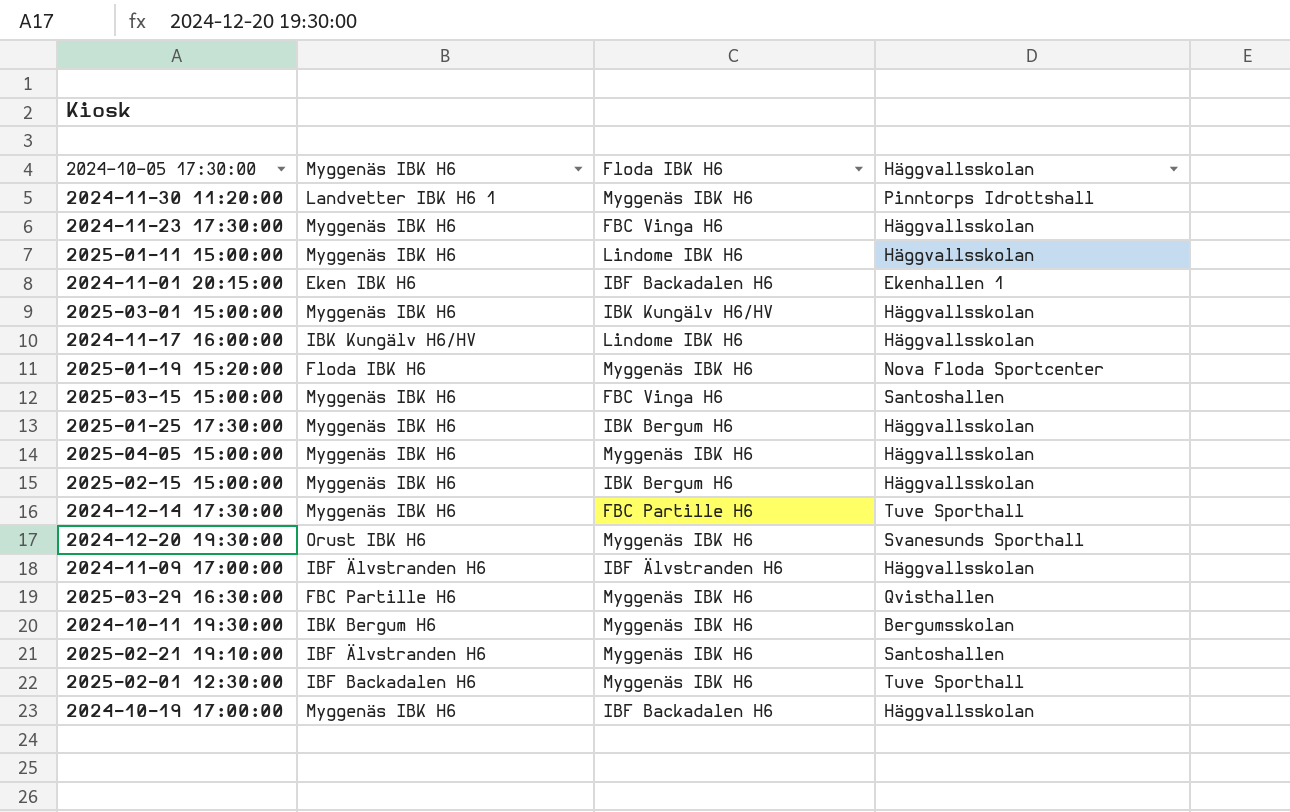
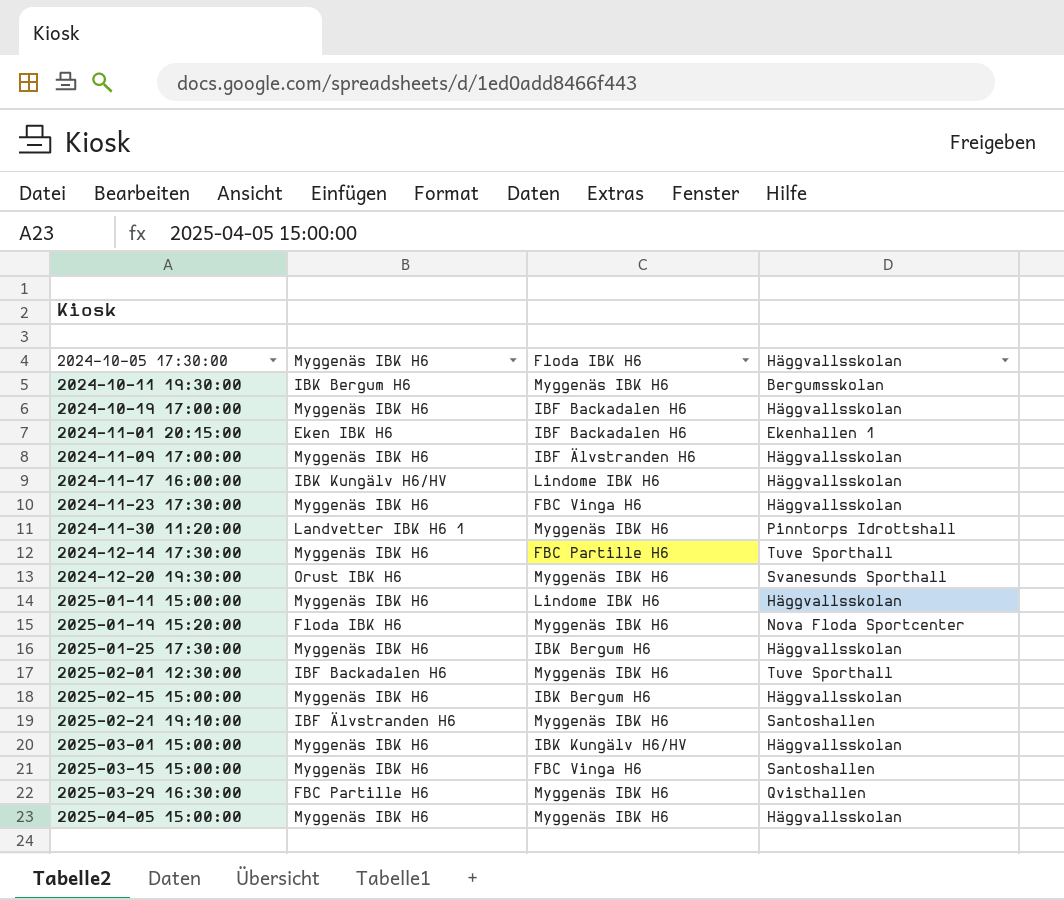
row order: none -> 2024-10-05 17:30:00 ascending
2024-11-09 17:00:00 | Myggenäs IBK H6: IBF Älvstranden H6 -> Myggenäs IBK H6

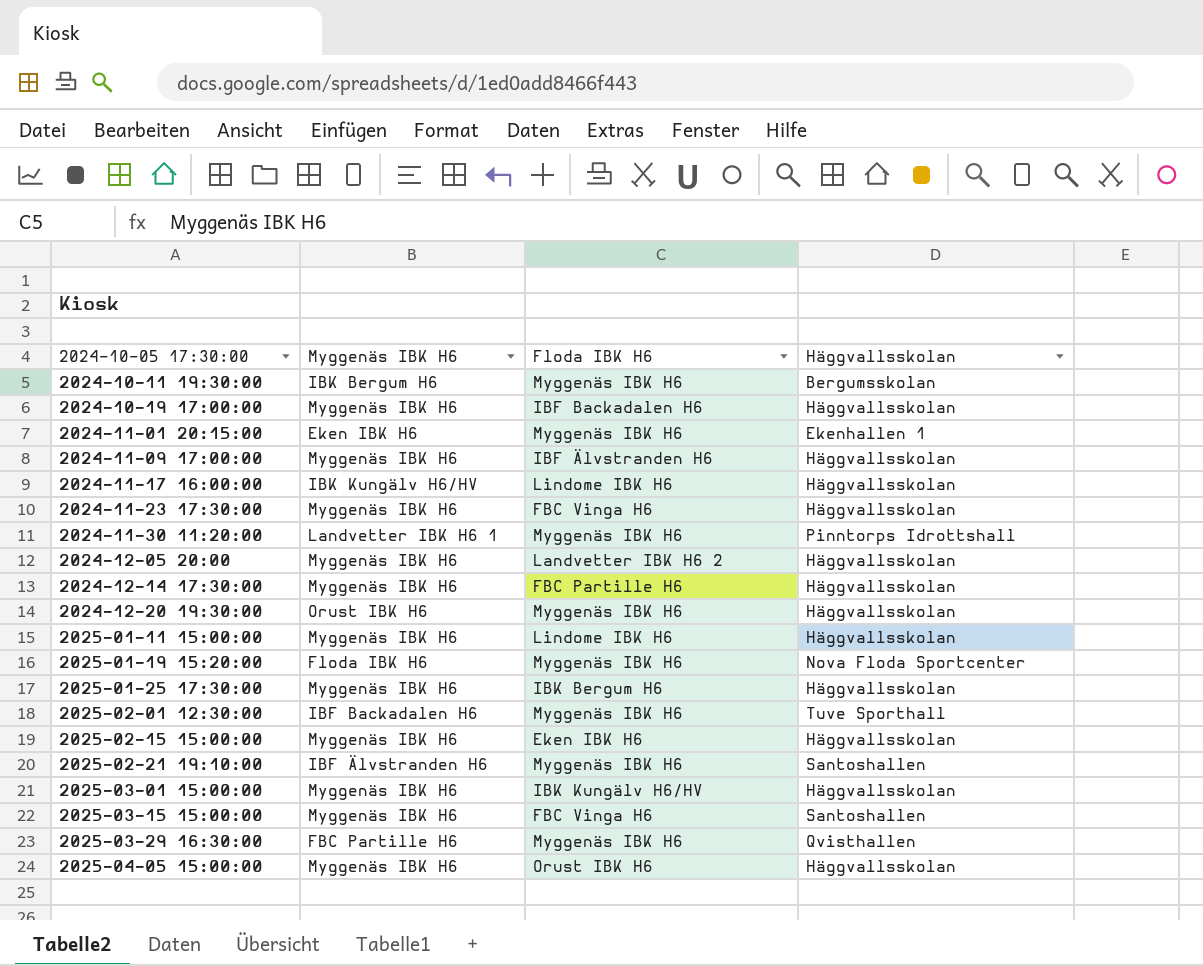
2024-11-01 20:15:00 | Floda IBK H6: IBF Backadalen H6 -> Myggenäs IBK H6
row 2024-12-05 20:00: none -> Myggenäs IBK H6 | Landvetter IBK H6 2 | Häggvallsskolan
2024-12-14 17:30:00 | Häggvallsskolan: Tuve Sporthall -> Häggvallsskolan
2024-12-20 19:30:00 | Häggvallsskolan: Svanesunds Sporthall -> Häggvallsskolan
2025-02-15 15:00:00 | Floda IBK H6: IBK Bergum H6 -> Eken IBK H6
2025-04-05 15:00:00 | Floda IBK H6: Myggenäs IBK H6 -> Orust IBK H6

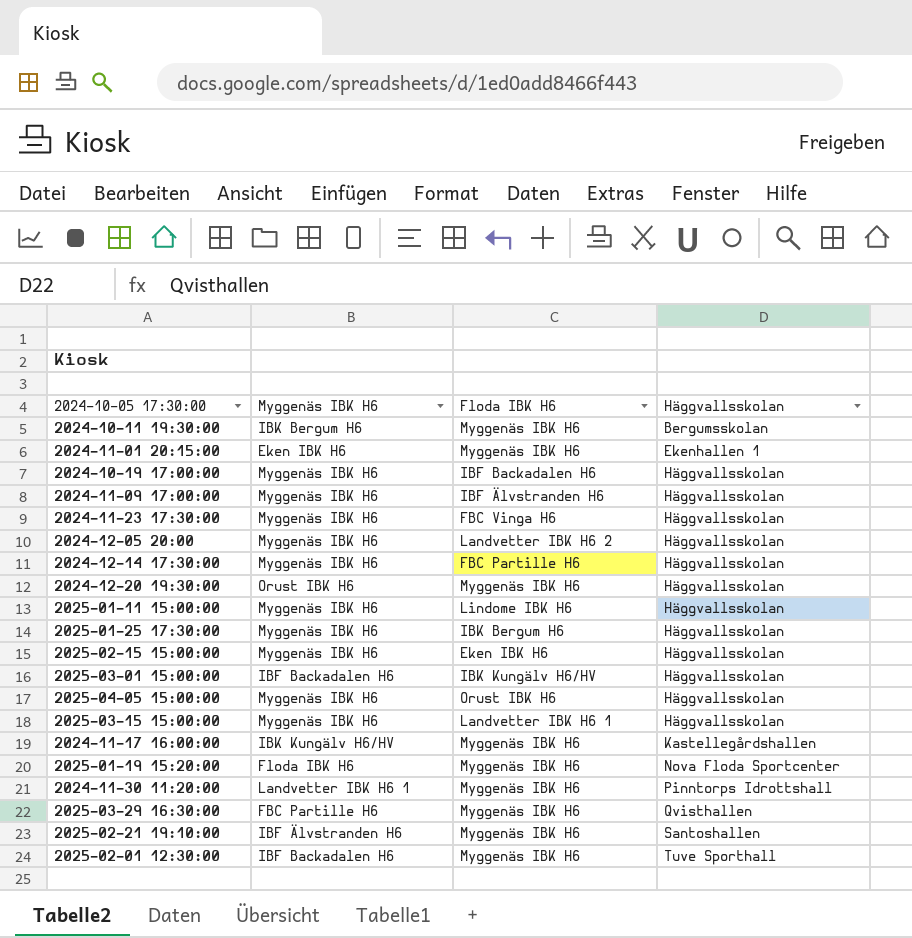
row order: 2024-10-05 17:30:00 ascending -> Häggvallsskolan ascending
2025-03-01 15:00:00 | Myggenäs IBK H6: Myggenäs IBK H6 -> IBF Backadalen H6
2025-03-15 15:00:00 | Floda IBK H6: FBC Vinga H6 -> Landvetter IBK H6 1
2025-03-15 15:00:00 | Häggvallsskolan: Santoshallen -> Häggvallsskolan
2024-11-17 16:00:00 | Floda IBK H6: Lindome IBK H6 -> Myggenäs IBK H6
2024-11-17 16:00:00 | Häggvallsskolan: Häggvallsskolan -> Kastellegårdshallen

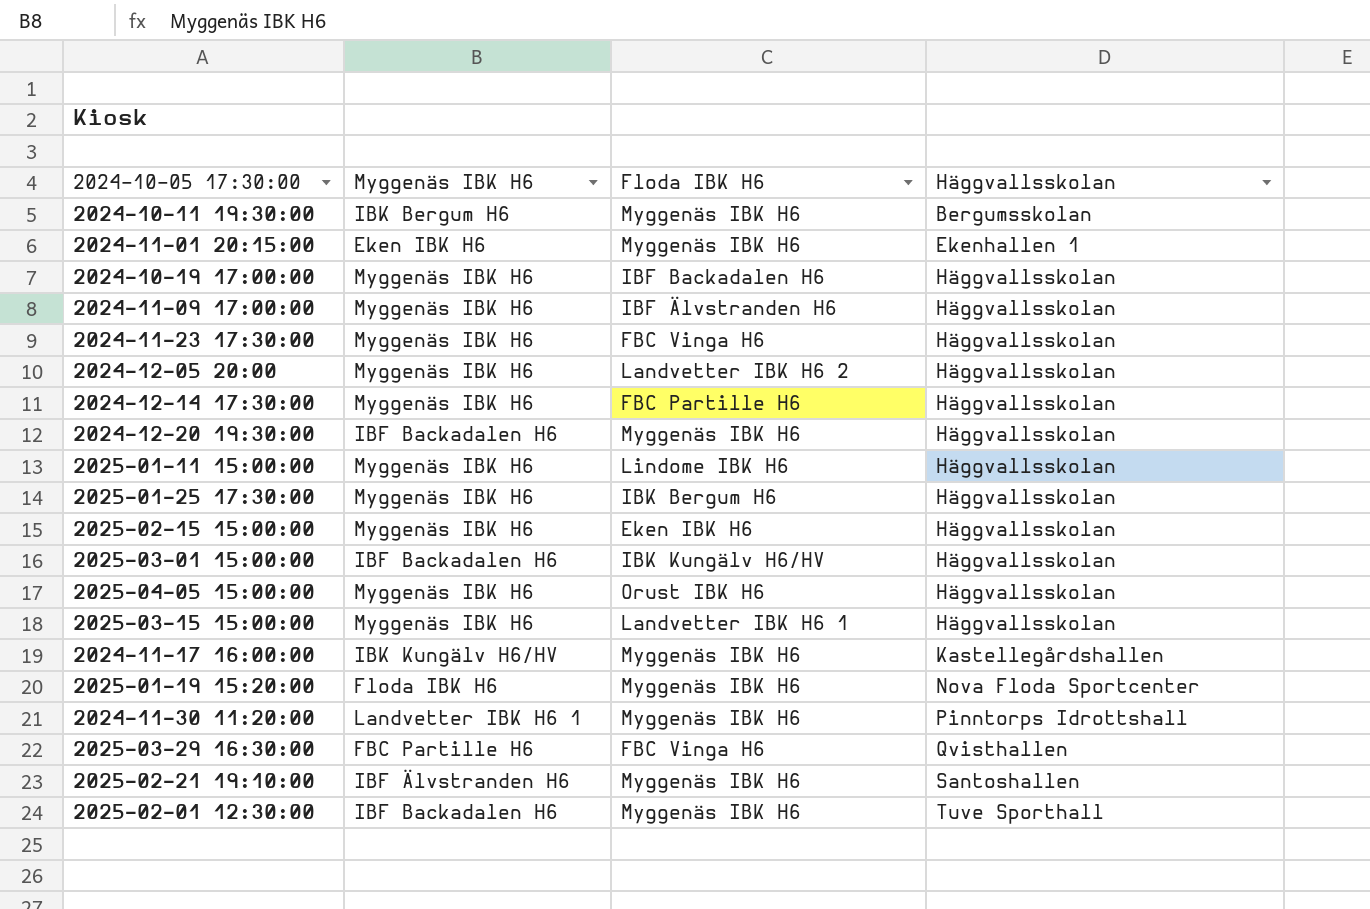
2024-12-20 19:30:00 | Myggenäs IBK H6: Orust IBK H6 -> IBF Backadalen H6
2025-03-29 16:30:00 | Floda IBK H6: Myggenäs IBK H6 -> FBC Vinga H6

